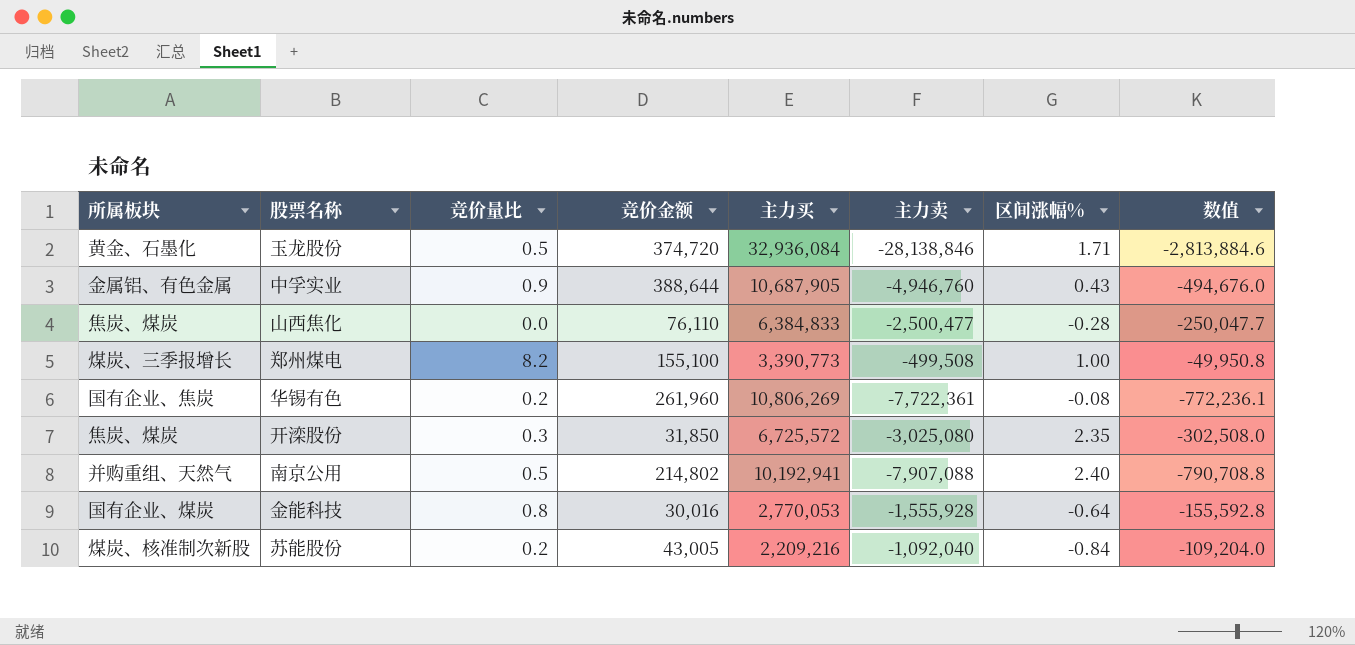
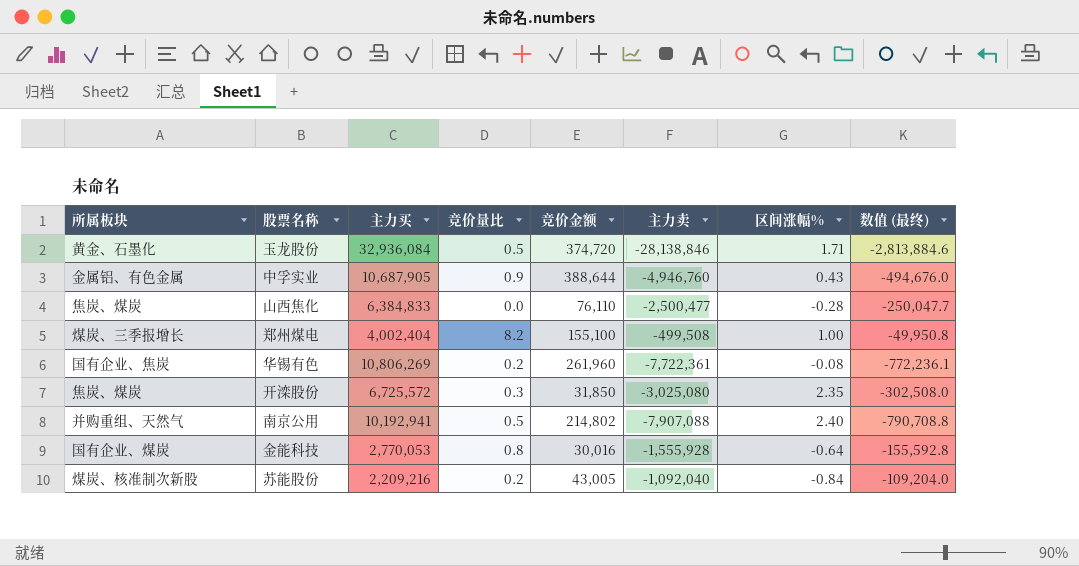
column 主力买 | position: 5 -> 3
column name: 数值 -> 数值 (最终)
郑州煤电 | 主力买: 3,390,773 -> 4,002,404

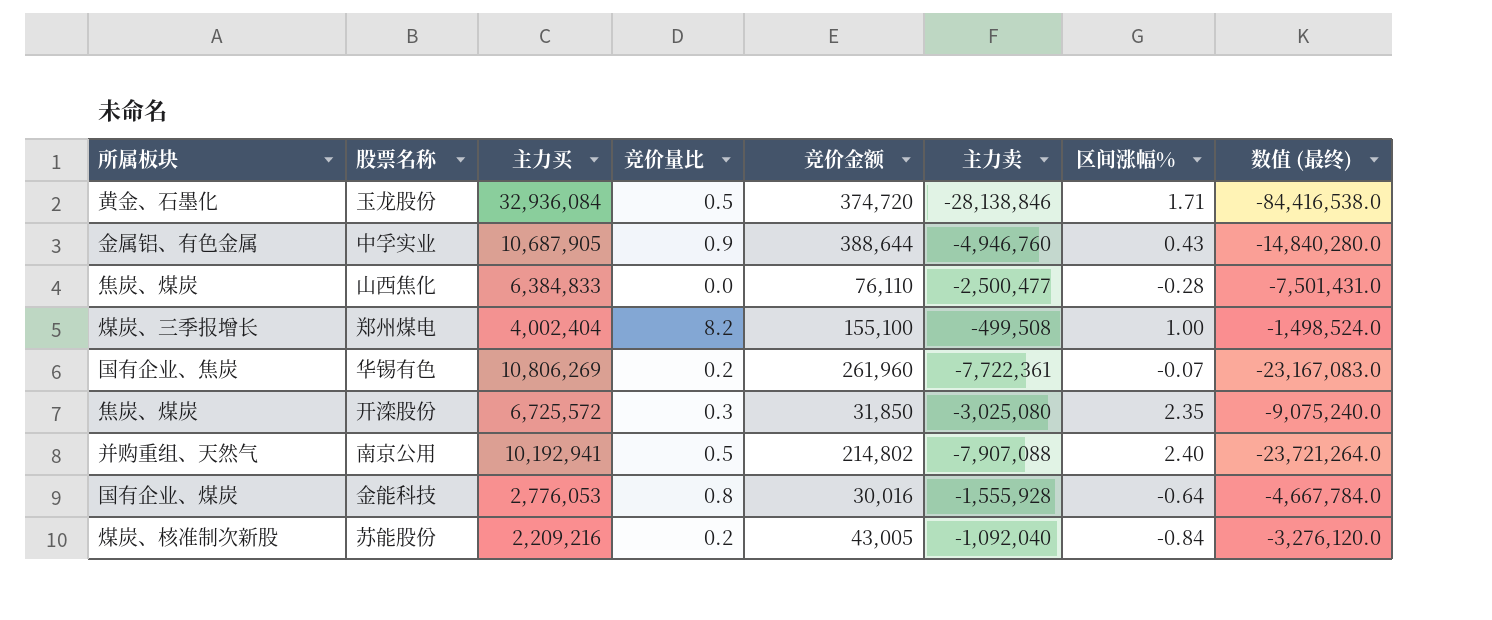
column 数值 (最终) | formula: [主力卖] * 0.1 -> [主力卖] * 3
华锡有色 | 区间涨幅%: -0.08 -> -0.07
金能科技 | 主力买: 2,770,053 -> 2,776,053

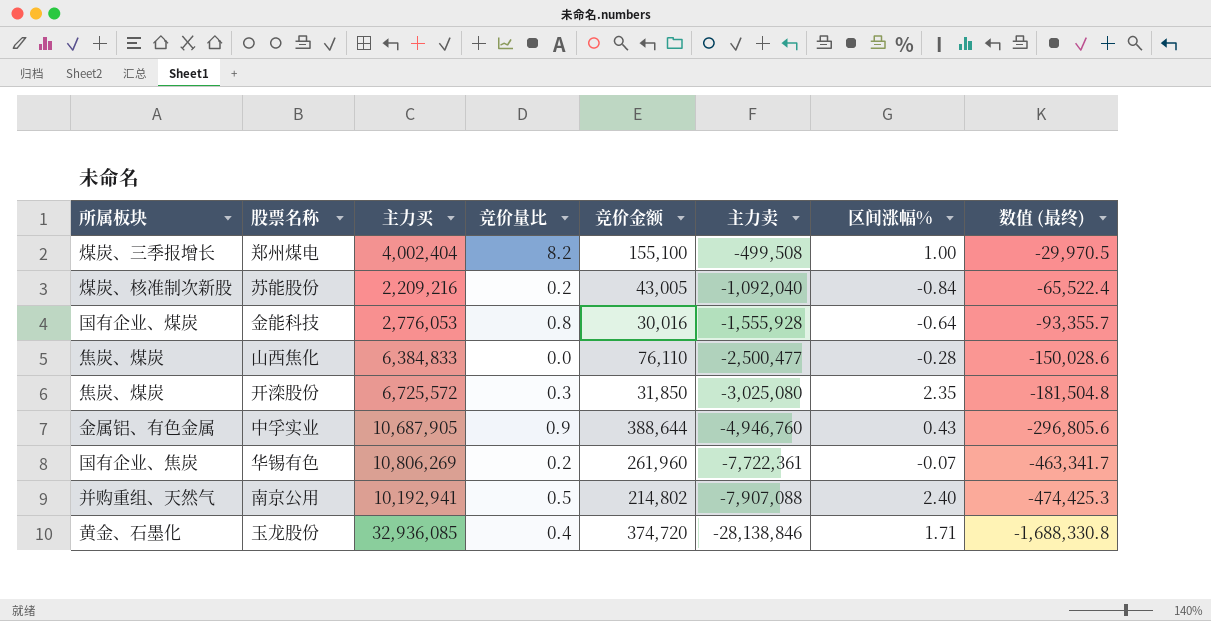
row order: none -> 主力卖 descending
column 数值 (最终) | formula: [主力卖] * 3 -> [主力卖] * 0.06
玉龙股份 | 主力买: 32,936,084 -> 32,936,085
玉龙股份 | 竞价量比: 0.5 -> 0.4

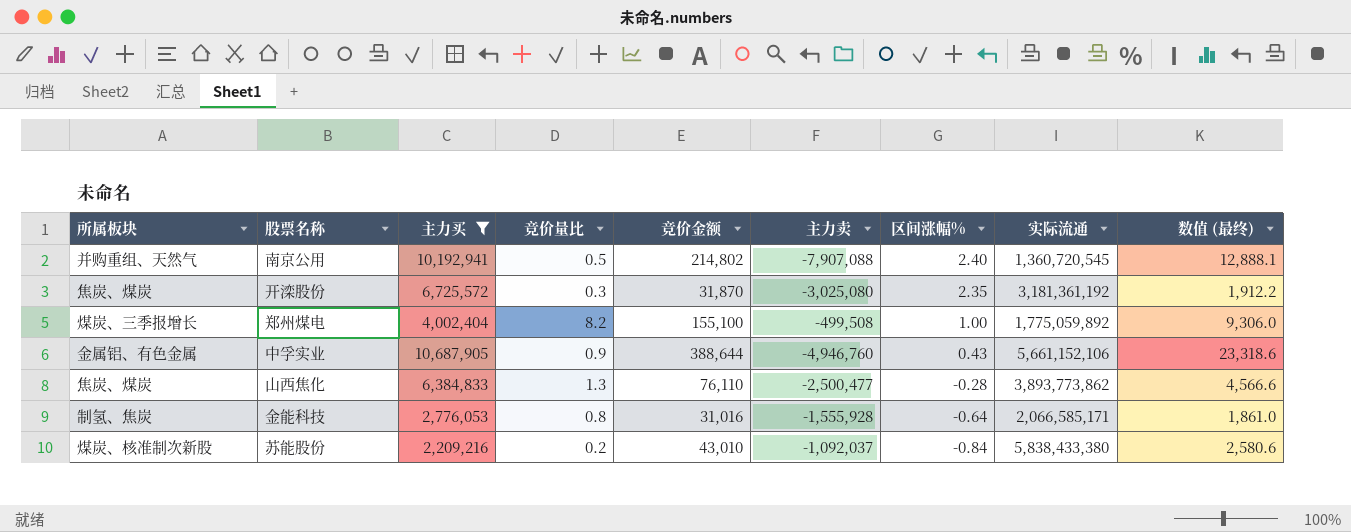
filter: none -> 主力买 <= 10,687,905
row order: 主力卖 descending -> 区间涨幅% descending
column 实际流通 | position: none -> 8
column 数值 (最终) | formula: [主力卖] * 0.06 -> [竞价金额] * 0.06
开滦股份 | 竞价金额: 31,850 -> 31,870
山西焦化 | 竞价量比: 0.0 -> 1.3
金能科技 | 所属板块: 国有企业、煤炭 -> 制氢、焦炭
金能科技 | 竞价金额: 30,016 -> 31,016
苏能股份 | 竞价金额: 43,005 -> 43,010
苏能股份 | 主力卖: -1,092,040 -> -1,092,037

